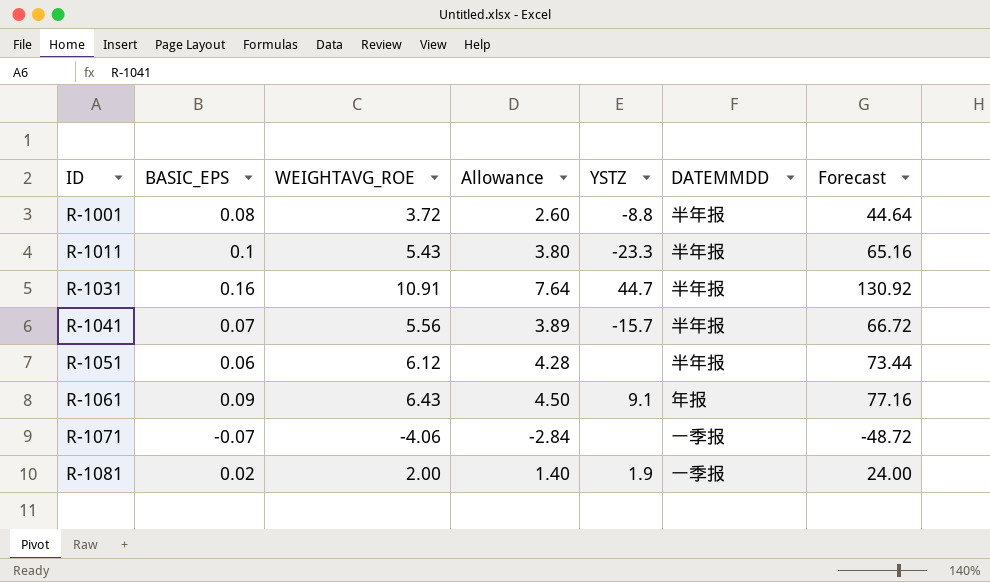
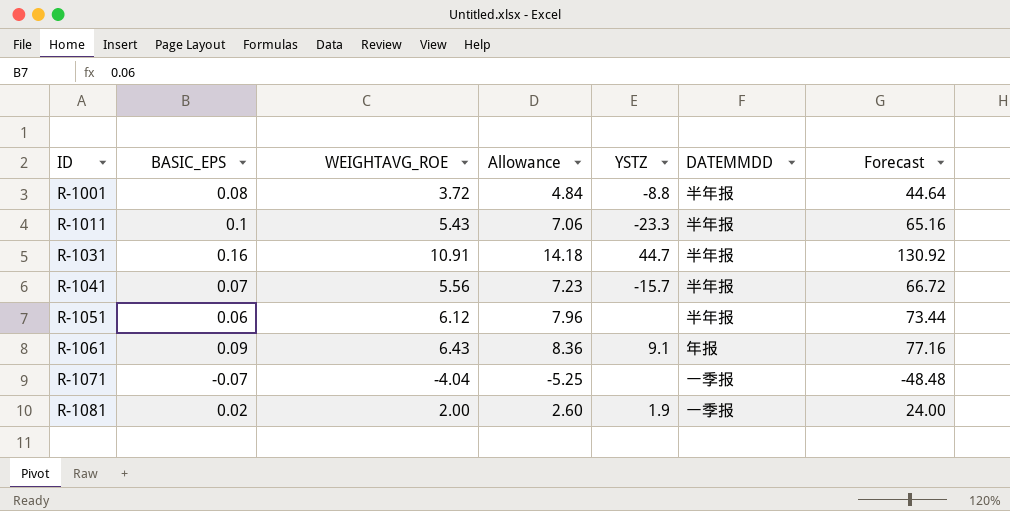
column Allowance | formula: [WEIGHTAVG_ROE] * 0.7 -> [WEIGHTAVG_ROE] * 1.3
R-1071 | WEIGHTAVG_ROE: -4.06 -> -4.04
R-1071 | Forecast: -48.72 -> -48.48

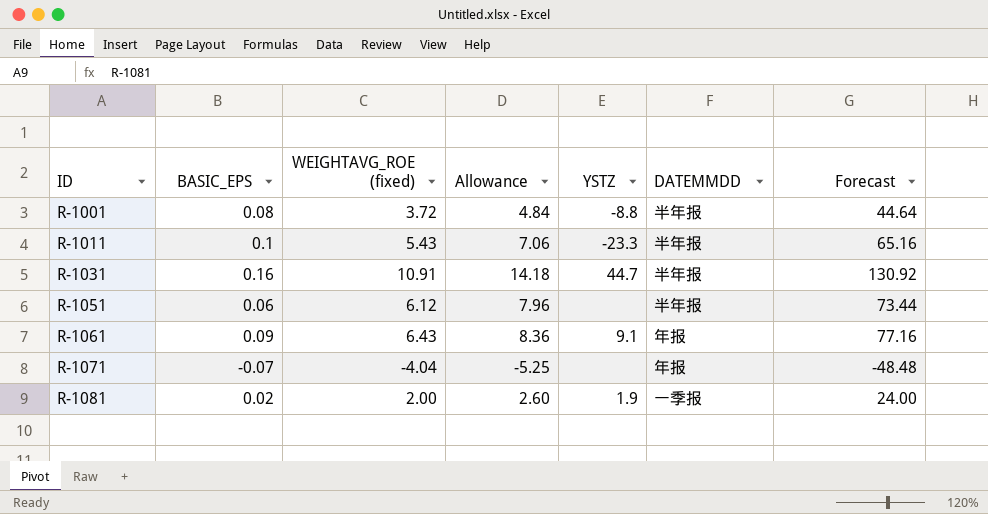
column name: WEIGHTAVG_ROE -> WEIGHTAVG_ROE (fixed)
row R-1041: 0.07 | 5.56 | 7.23 | -15.7 | 半年报 | 66.72 -> none
R-1071 | DATEMMDD: 一季报 -> 年报

